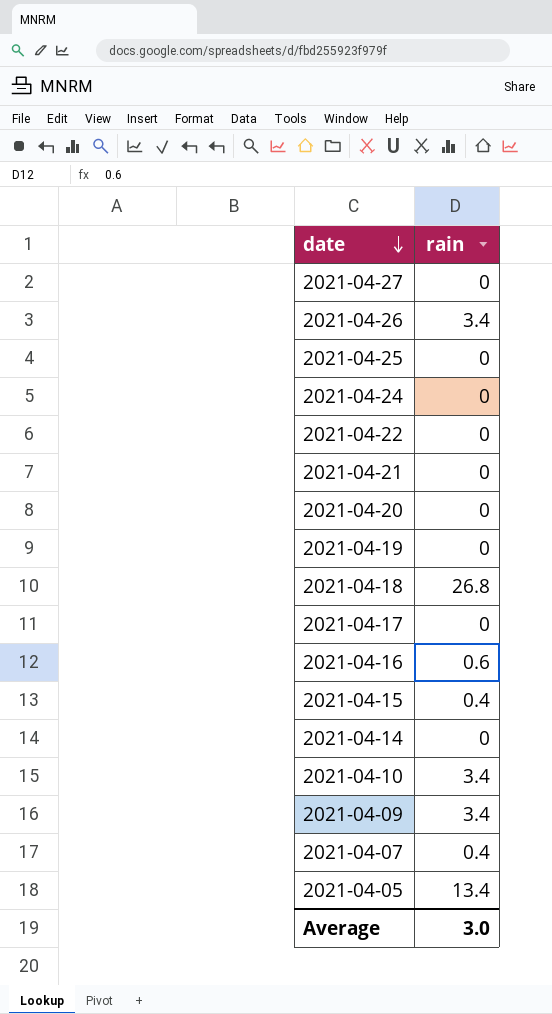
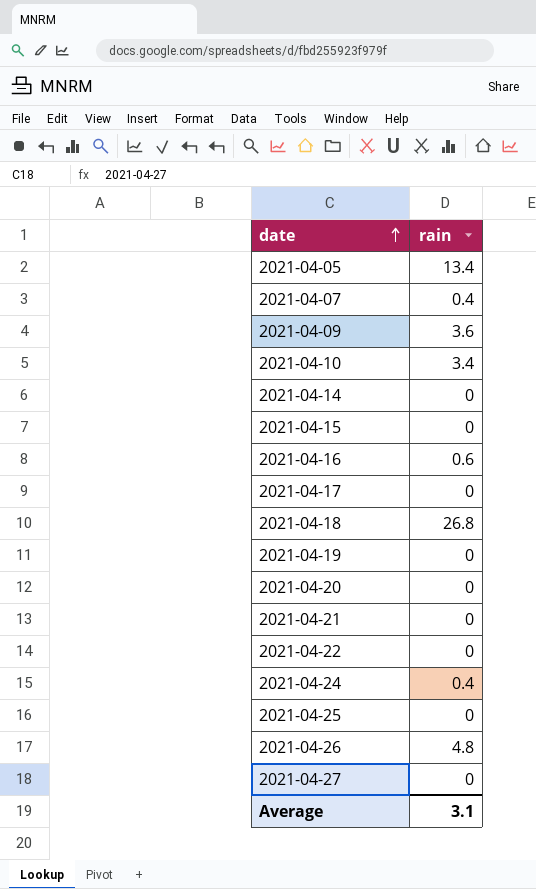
row order: date descending -> date ascending
2021-04-09 | rain: 3.4 -> 3.6
2021-04-15 | rain: 0.4 -> 0
2021-04-24 | rain: 0 -> 0.4
2021-04-26 | rain: 3.4 -> 4.8
Average | rain: 3.0 -> 3.1

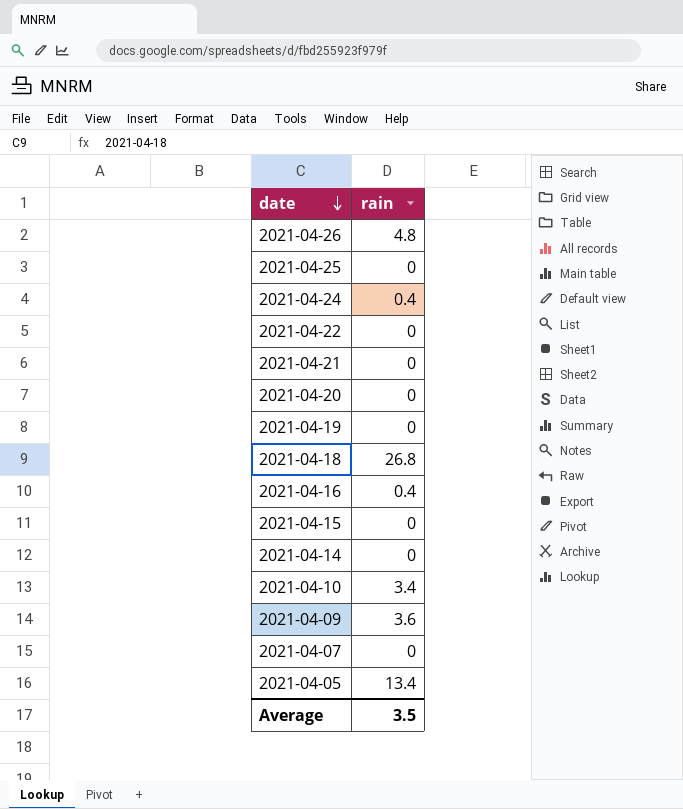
row order: date ascending -> date descending
row 2021-04-17: 0 -> none
row 2021-04-27: 0 -> none
2021-04-16 | rain: 0.6 -> 0.4
2021-04-07 | rain: 0.4 -> 0
Average | rain: 3.1 -> 3.5

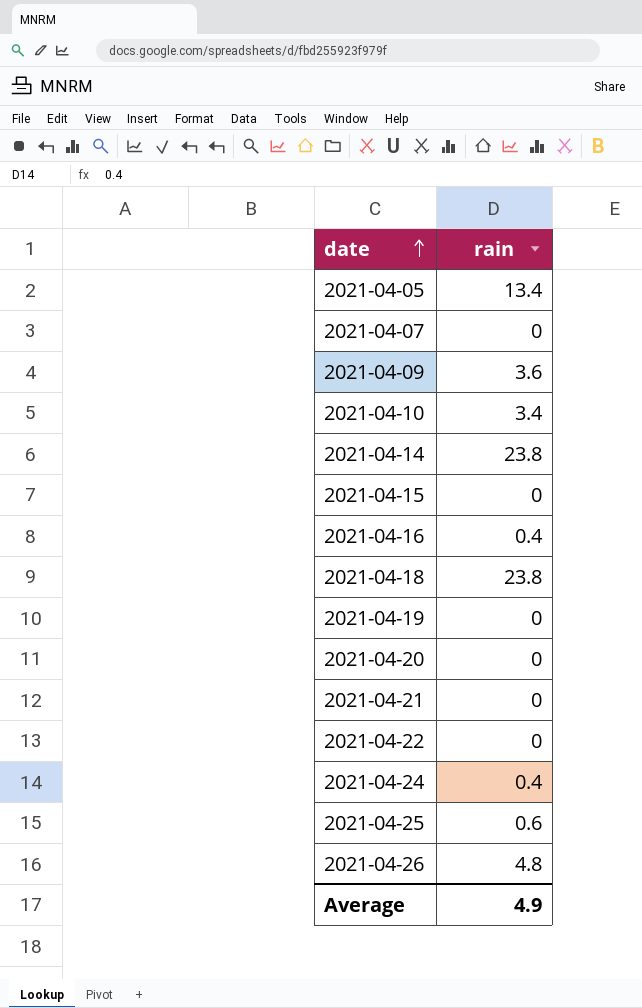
row order: date descending -> date ascending
2021-04-14 | rain: 0 -> 23.8
2021-04-18 | rain: 26.8 -> 23.8
2021-04-25 | rain: 0 -> 0.6
Average | rain: 3.5 -> 4.9

